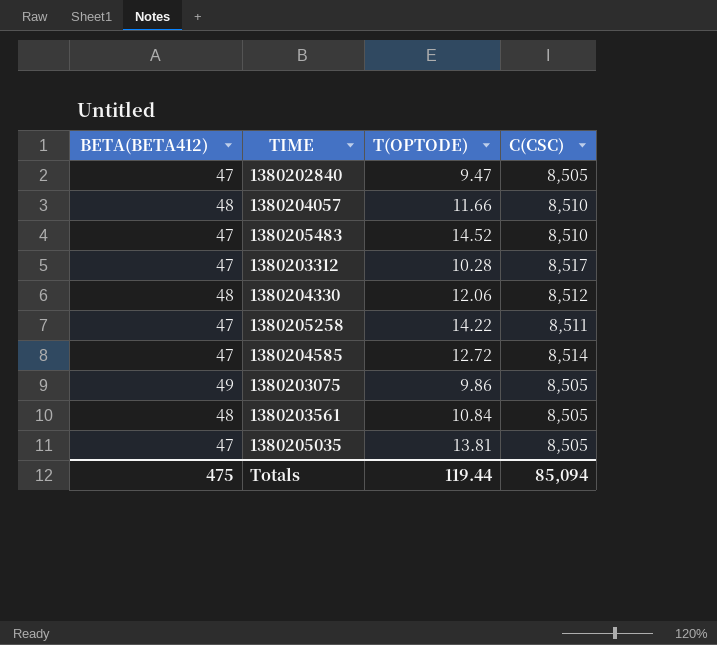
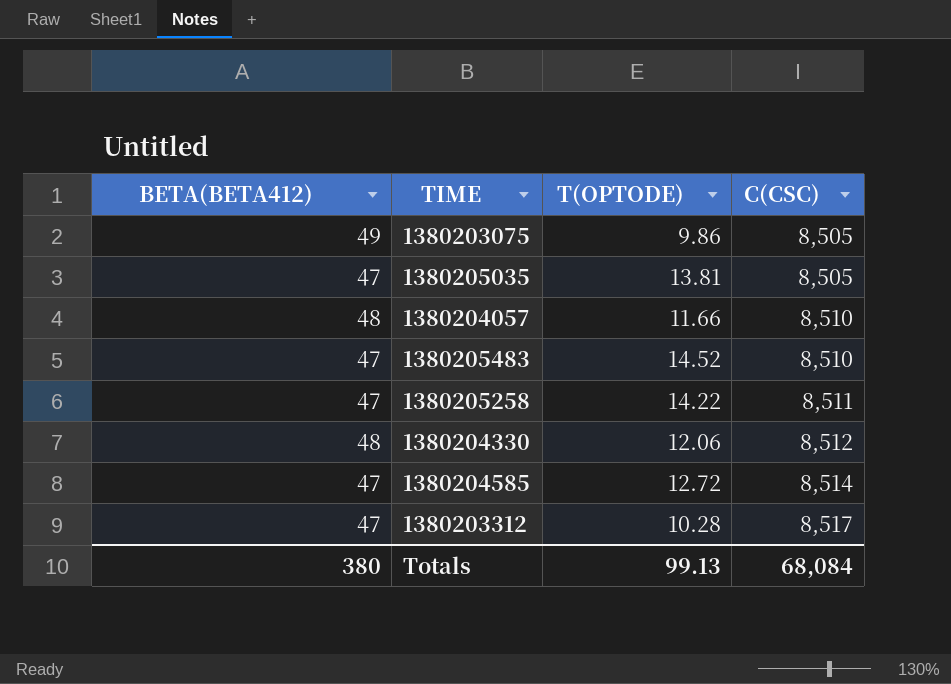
row order: none -> C(CSC) ascending
row 1380202840: 47 | 9.47 | 8,505 -> none
row 1380203561: 48 | 10.84 | 8,505 -> none
Totals | BETA(BETA412): 475 -> 380
Totals | T(OPTODE): 119.44 -> 99.13
Totals | C(CSC): 85,094 -> 68,084

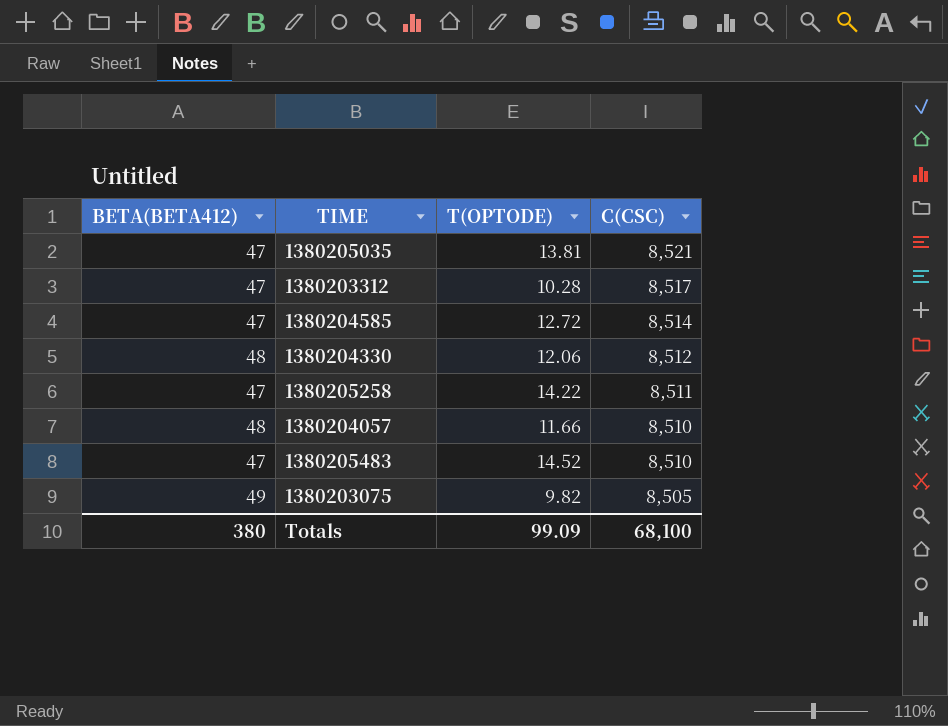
row order: C(CSC) ascending -> C(CSC) descending
1380205035 | C(CSC): 8,505 -> 8,521
1380203075 | T(OPTODE): 9.86 -> 9.82
Totals | T(OPTODE): 99.13 -> 99.09
Totals | C(CSC): 68,084 -> 68,100

